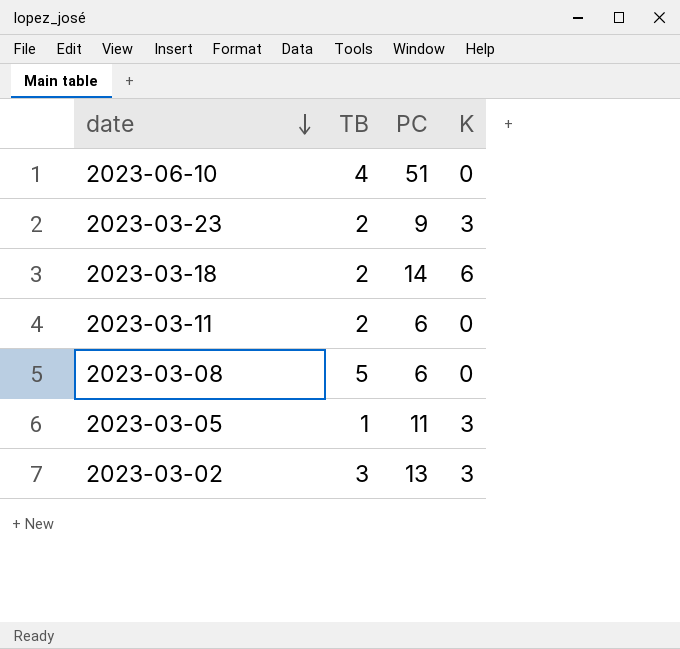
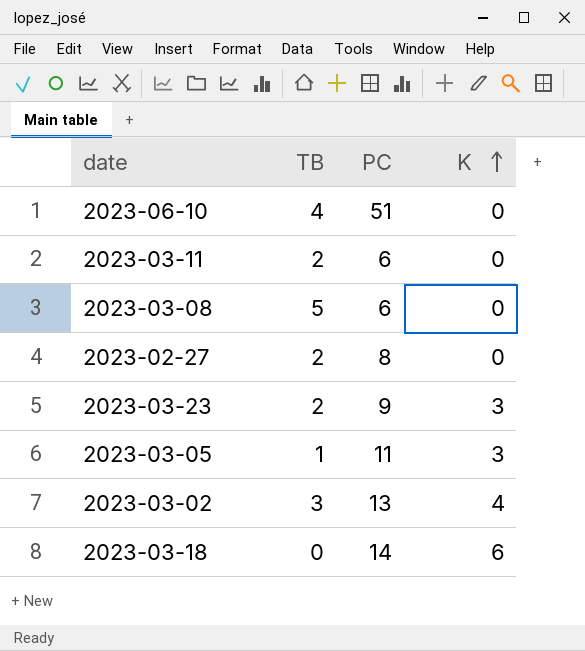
row order: date descending -> K ascending
row 2023-02-27: none -> 2 | 8 | 0
2023-03-02 | K: 3 -> 4
2023-03-18 | TB: 2 -> 0

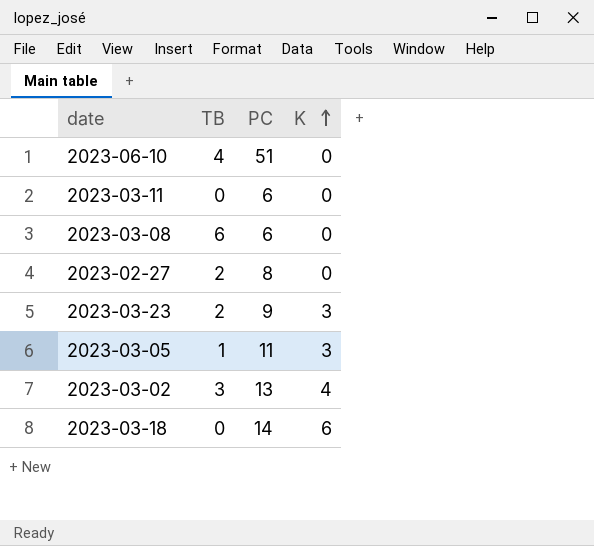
2023-03-11 | TB: 2 -> 0
2023-03-08 | TB: 5 -> 6

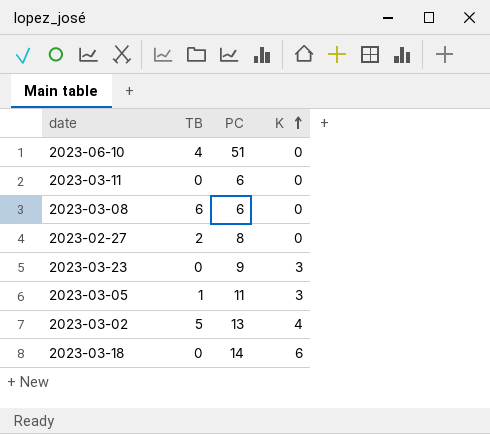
2023-03-23 | TB: 2 -> 0
2023-03-02 | TB: 3 -> 5

